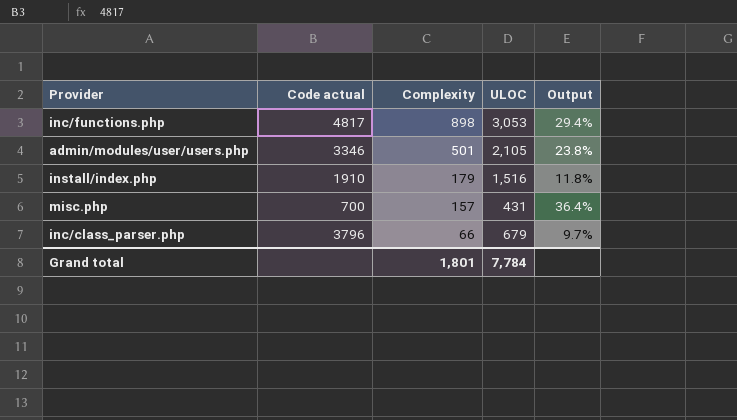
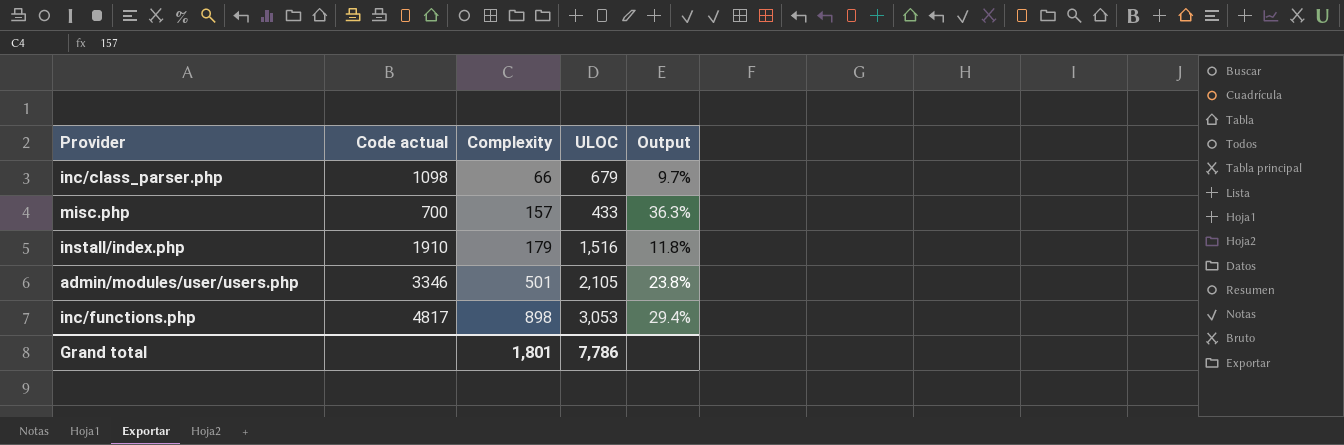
row order: Complexity descending -> Complexity ascending
inc/class_parser.php | Code actual: 3796 -> 1098
misc.php | ULOC: 431 -> 433
misc.php | Output: 36.4% -> 36.3%
Grand total | ULOC: 7,784 -> 7,786

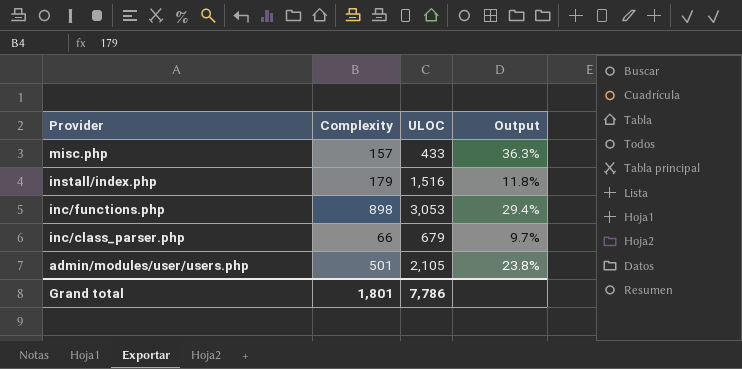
row order: Complexity ascending -> Provider descending
column Code actual | position: 2 -> none

